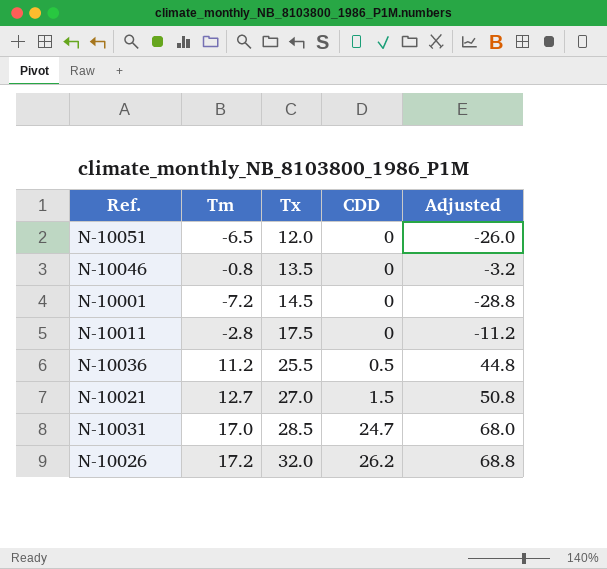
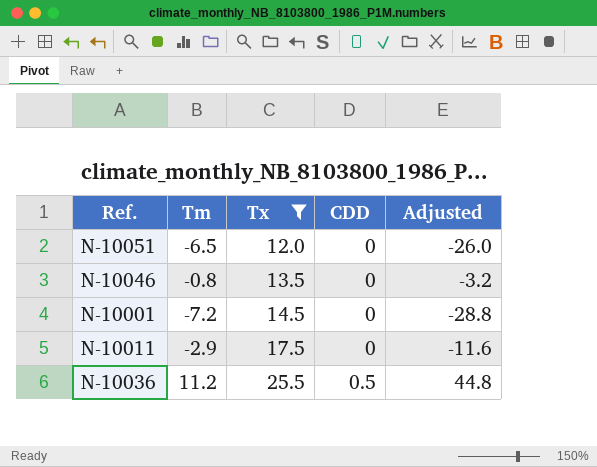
filter: none -> Tx <= 25.5
N-10011 | Tm: -2.8 -> -2.9
N-10011 | Adjusted: -11.2 -> -11.6

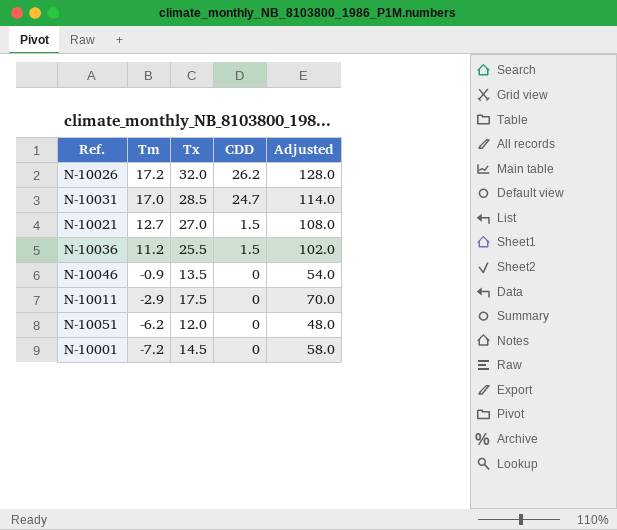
filter: Tx <= 25.5 -> none
row order: Tx ascending -> Tm descending
column Adjusted | formula: [Tm] * 4 -> [Tx] * 4
N-10036 | CDD: 0.5 -> 1.5
N-10046 | Tm: -0.8 -> -0.9
N-10051 | Tm: -6.5 -> -6.2

